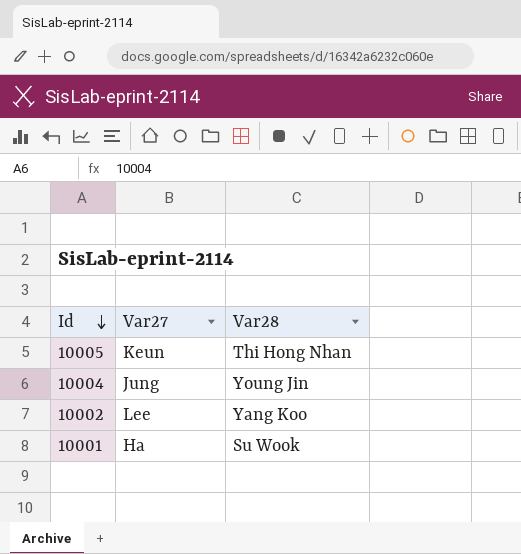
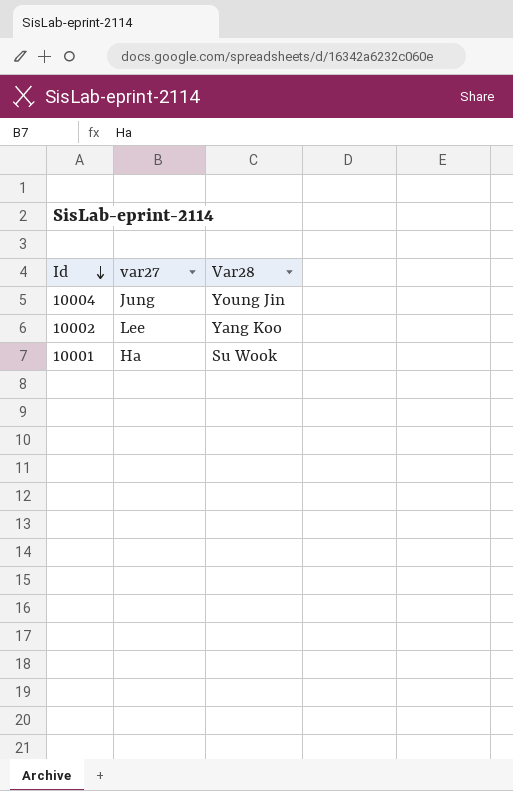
column name: Var27 -> var27
row 10005: Keun | Thi Hong Nhan -> none

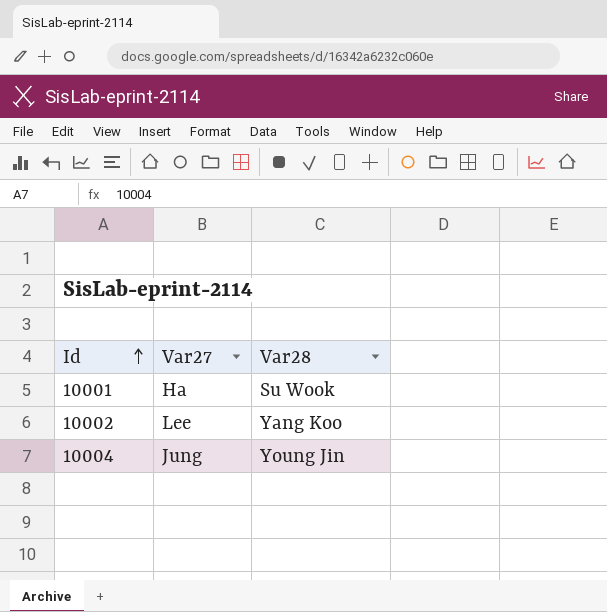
row order: Id descending -> Id ascending
column name: var27 -> Var27

